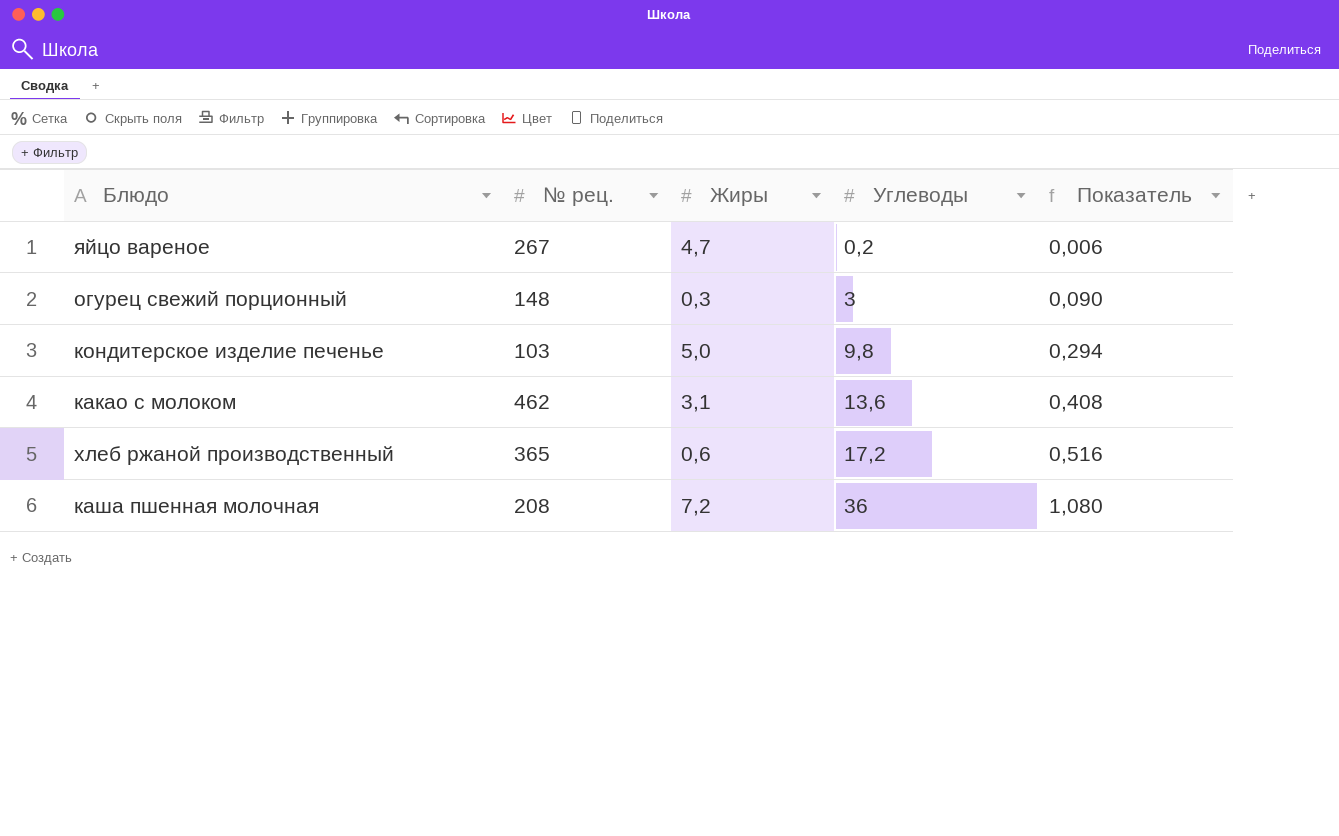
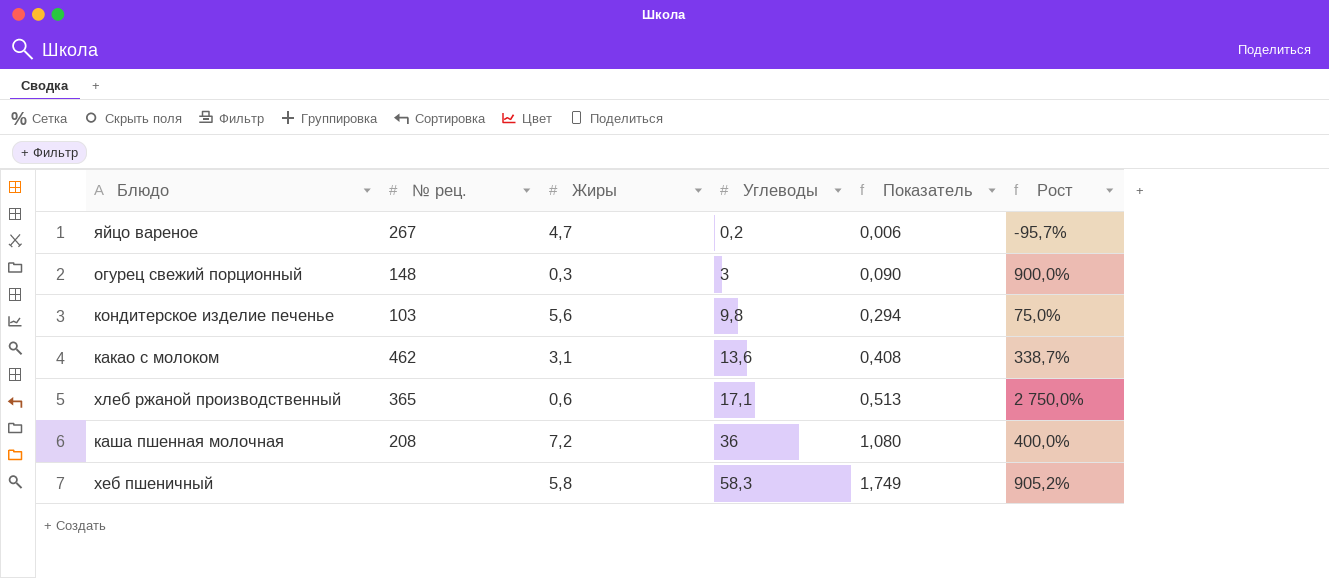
column Рост | formula: none -> ([Углеводы] - [Жиры]) / [Жиры]
кондитерское изделие печенье | Жиры: 5,0 -> 5,6
хлеб ржаной производственный | Углеводы: 17,2 -> 17,1
хлеб ржаной производственный | Показатель: 0,516 -> 0,513
row хеб пшеничный: none -> none | 5,8 | 58,3 | 1,749 | 905,2%

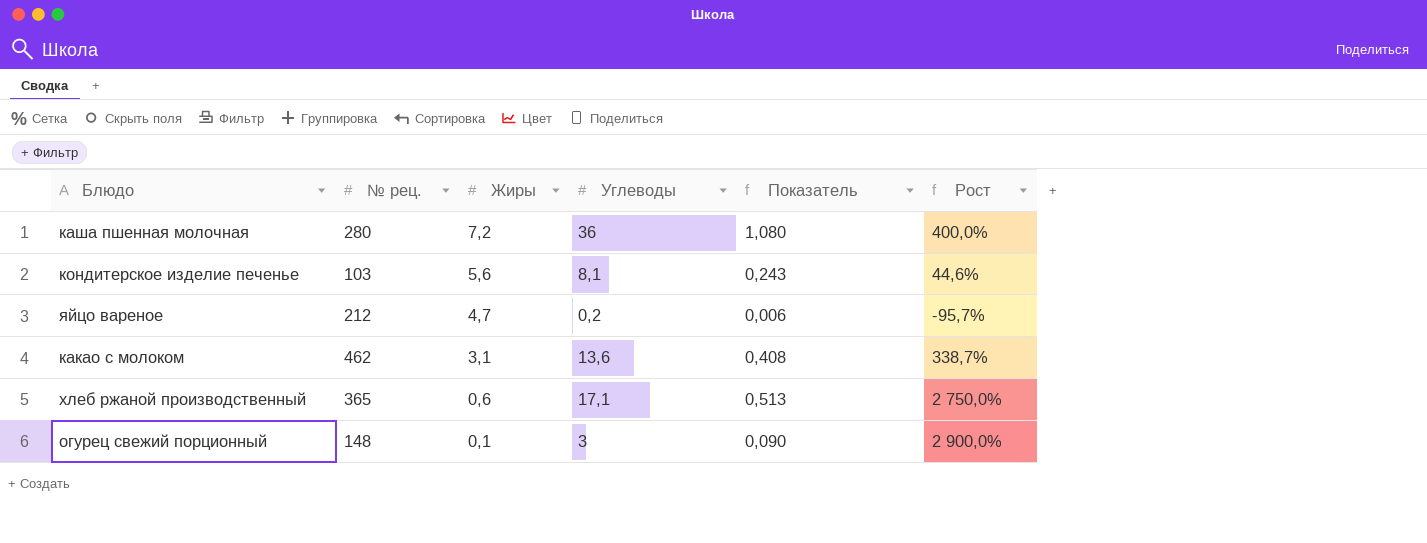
row order: Углеводы ascending -> Жиры descending
row хеб пшеничный: none | 5,8 | 58,3 | 1,749 | 905,2% -> none
каша пшенная молочная | № рец.: 208 -> 280
кондитерское изделие печенье | Углеводы: 9,8 -> 8,1
кондитерское изделие печенье | Показатель: 0,294 -> 0,243
кондитерское изделие печенье | Рост: 75,0% -> 44,6%
яйцо вареное | № рец.: 267 -> 212
огурец свежий порционный | Жиры: 0,3 -> 0,1
огурец свежий порционный | Рост: 900,0% -> 2 900,0%

